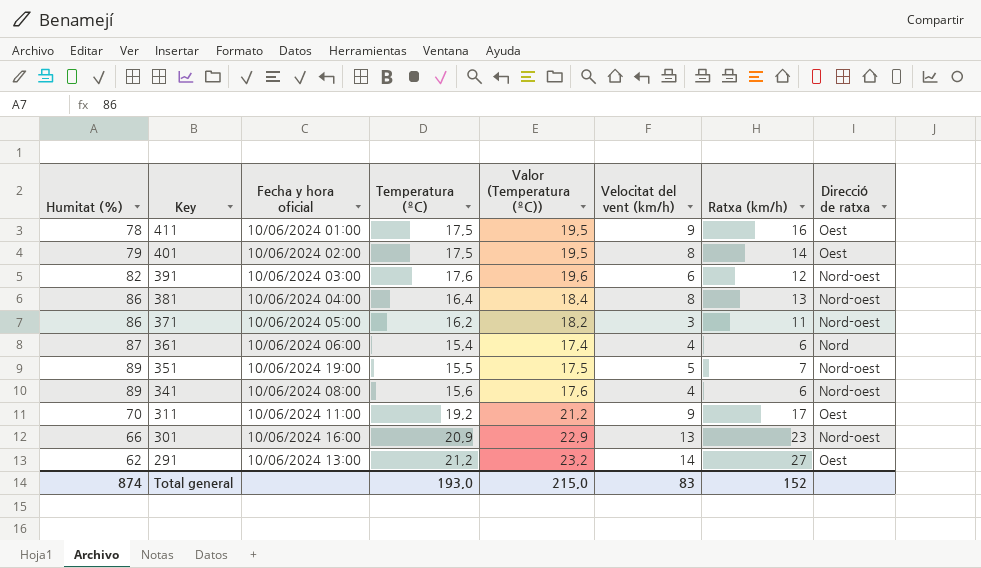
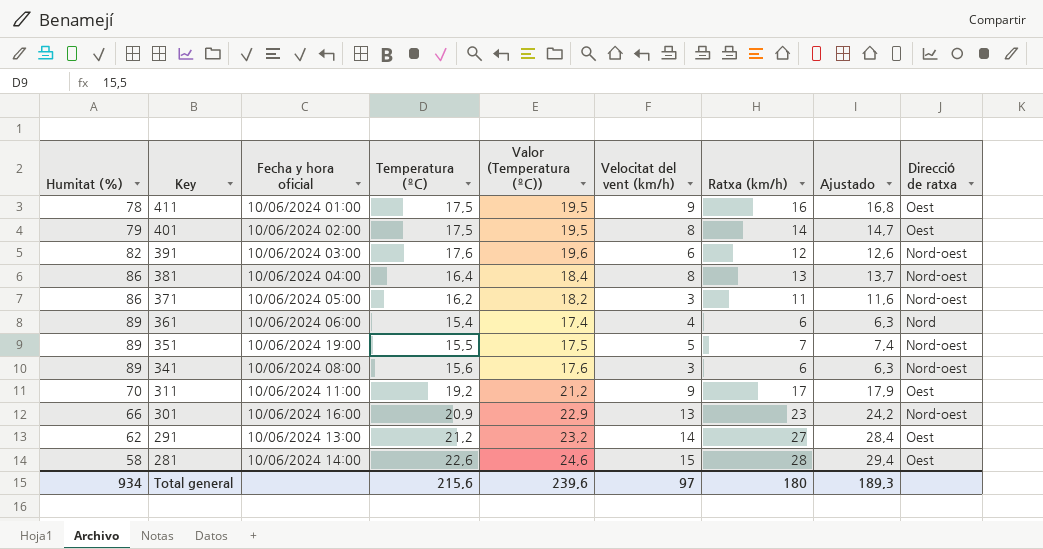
column Ajustado | formula: none -> [Ratxa (km/h)] * 1,05
361 | Humitat (%): 87 -> 89
341 | Velocitat del vent (km/h): 4 -> 3
row 281: none -> 58 | 10/06/2024 14:00 | 22,6 | 24,6 | 15 | 28 | 29,4 | Oest
Total general | Humitat (%): 874 -> 934
Total general | Temperatura (ºC): 193,0 -> 215,6
Total general | Valor (Temperatura (ºC)): 215,0 -> 239,6
Total general | Velocitat del vent (km/h): 83 -> 97
Total general | Ratxa (km/h): 152 -> 180

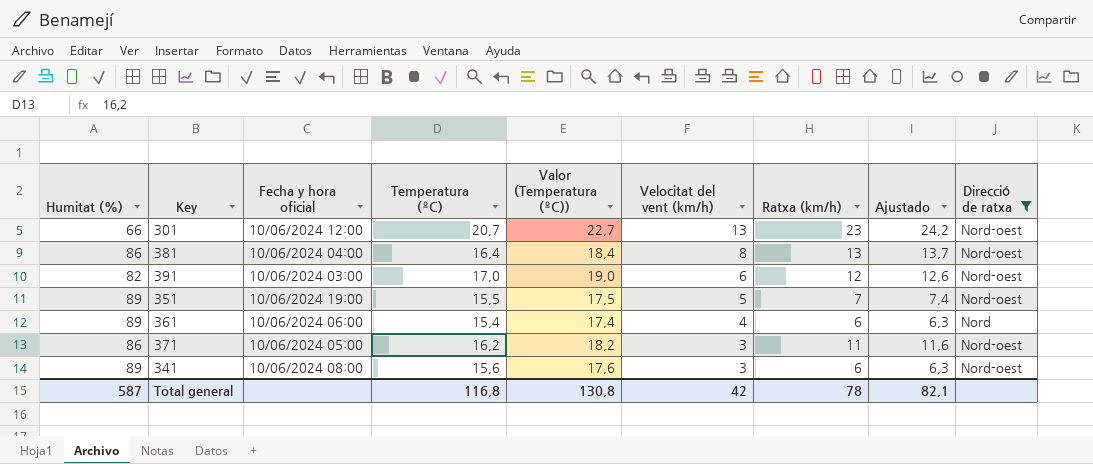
filter: none -> Direcció de ratxa != Oest
row order: Key descending -> Velocitat del vent (km/h) descending
301 | Fecha y hora oficial: 10/06/2024 16:00 -> 10/06/2024 12:00
301 | Temperatura (ºC): 20,9 -> 20,7
301 | Valor (Temperatura (ºC)): 22,9 -> 22,7
391 | Temperatura (ºC): 17,6 -> 17,0
391 | Valor (Temperatura (ºC)): 19,6 -> 19,0
Total general | Humitat (%): 934 -> 587
Total general | Temperatura (ºC): 215,6 -> 116,8
Total general | Valor (Temperatura (ºC)): 239,6 -> 130,8
Total general | Velocitat del vent (km/h): 97 -> 42
Total general | Ratxa (km/h): 180 -> 78
Total general | Ajustado: 189,3 -> 82,1

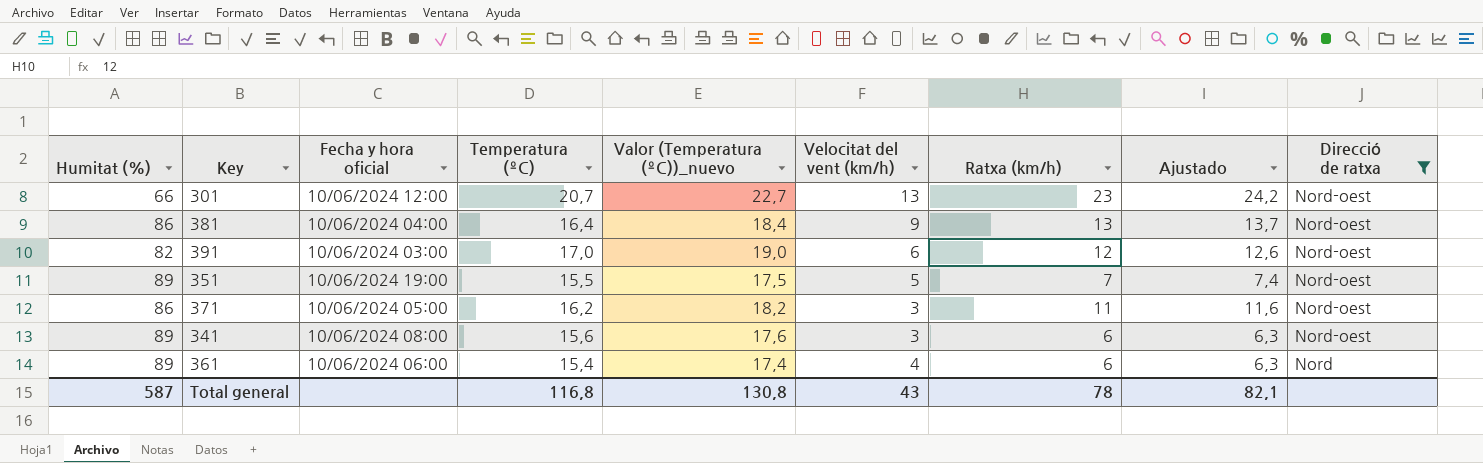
row order: Velocitat del vent (km/h) descending -> Direcció de ratxa descending
column name: Valor (Temperatura (ºC)) -> Valor (Temperatura (ºC))_nuevo
381 | Velocitat del vent (km/h): 8 -> 9
Total general | Velocitat del vent (km/h): 42 -> 43

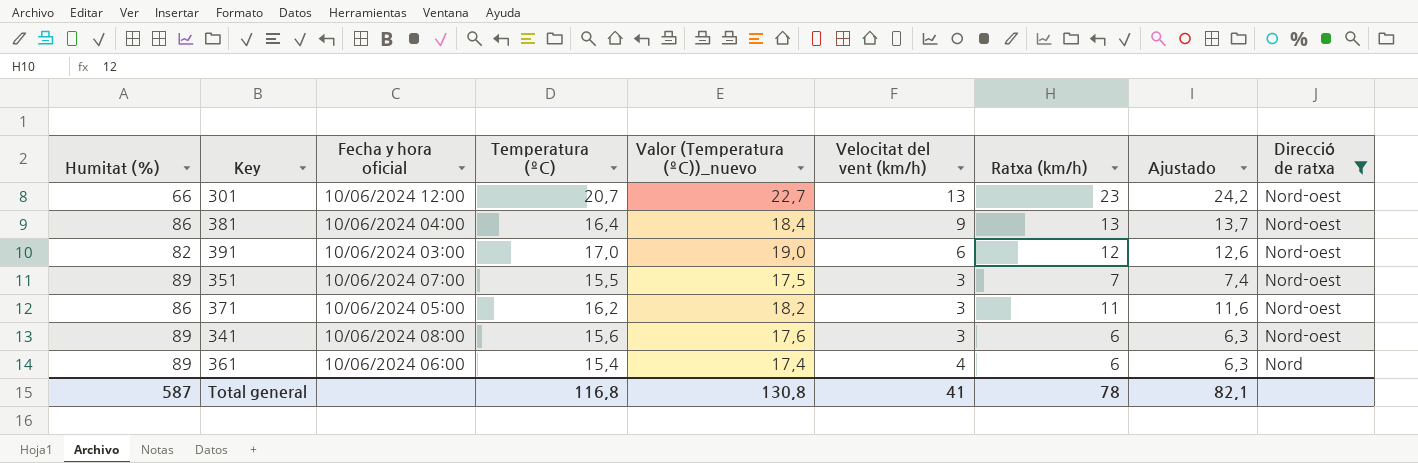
351 | Fecha y hora oficial: 10/06/2024 19:00 -> 10/06/2024 07:00
351 | Velocitat del vent (km/h): 5 -> 3
Total general | Velocitat del vent (km/h): 43 -> 41

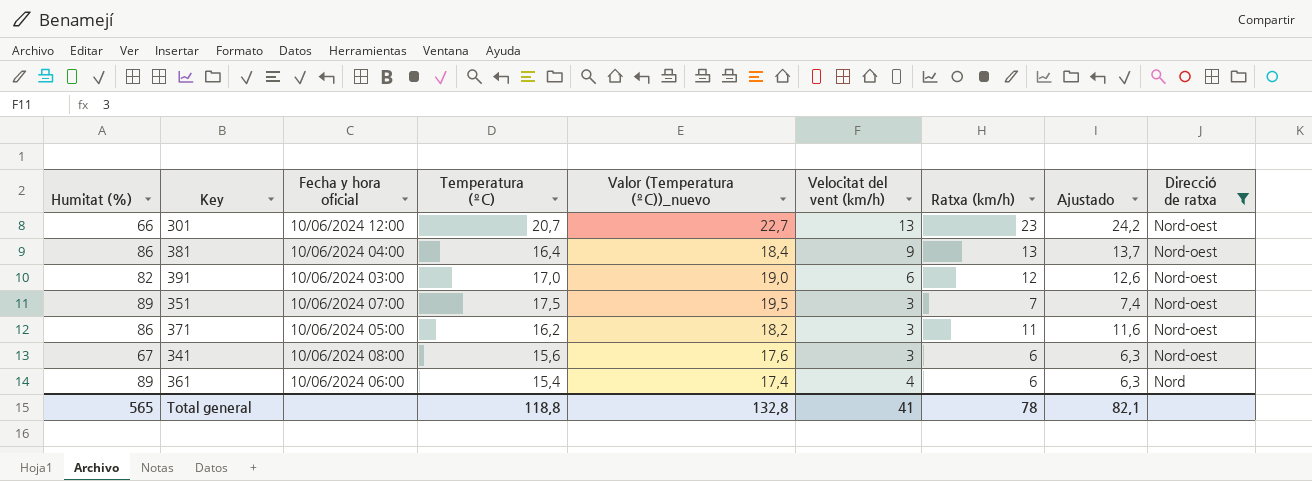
351 | Temperatura (ºC): 15,5 -> 17,5
351 | Valor (Temperatura (ºC))_nuevo: 17,5 -> 19,5
341 | Humitat (%): 89 -> 67
Total general | Humitat (%): 587 -> 565
Total general | Temperatura (ºC): 116,8 -> 118,8
Total general | Valor (Temperatura (ºC))_nuevo: 130,8 -> 132,8

